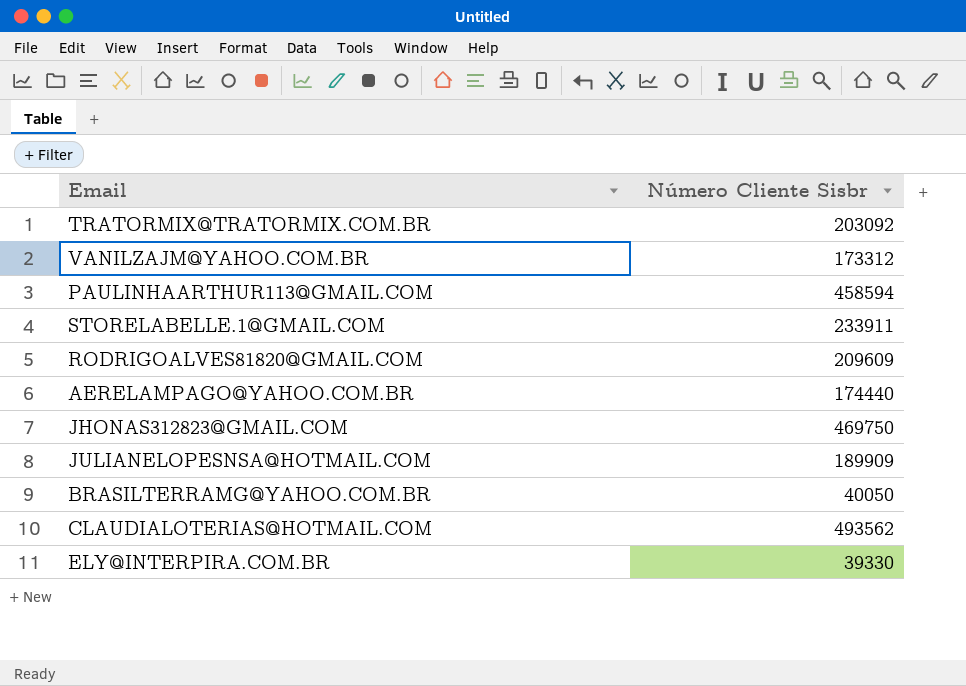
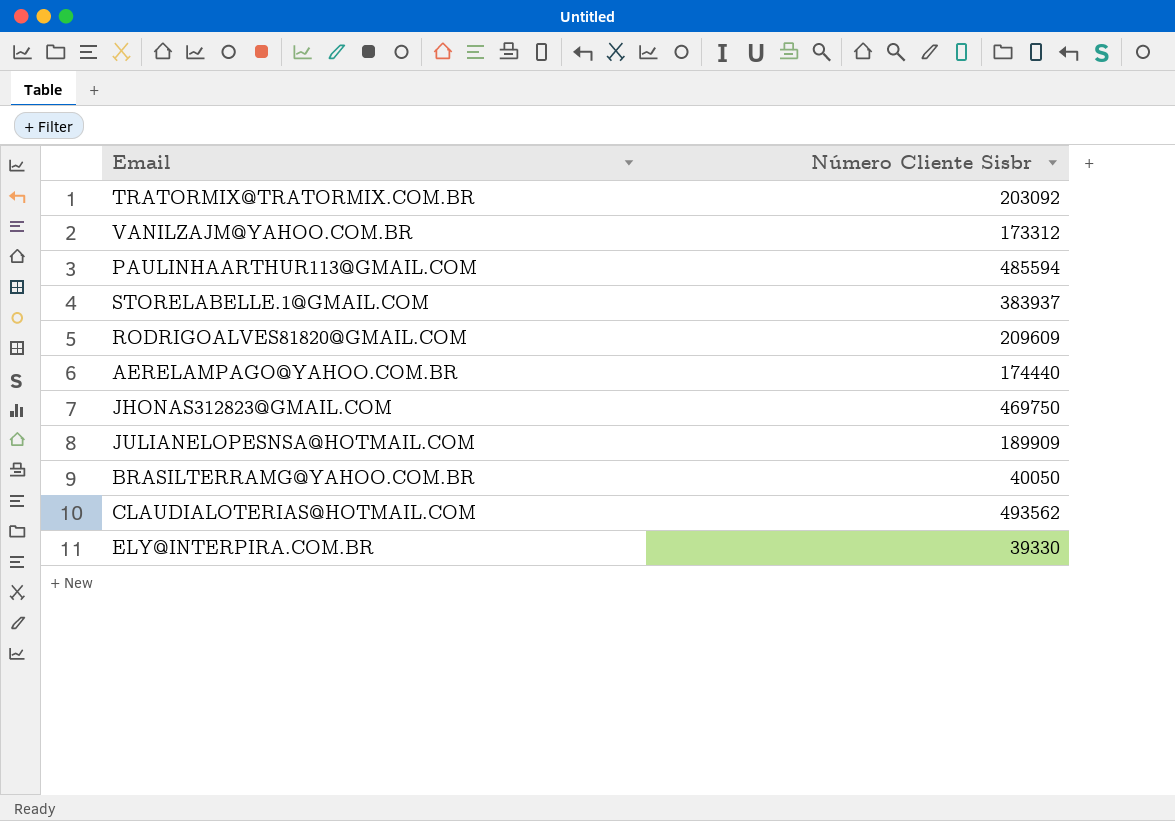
PAULINHAARTHUR113@GMAIL.COM | Número Cliente Sisbr: 458594 -> 485594
STORELABELLE.1@GMAIL.COM | Número Cliente Sisbr: 233911 -> 383937

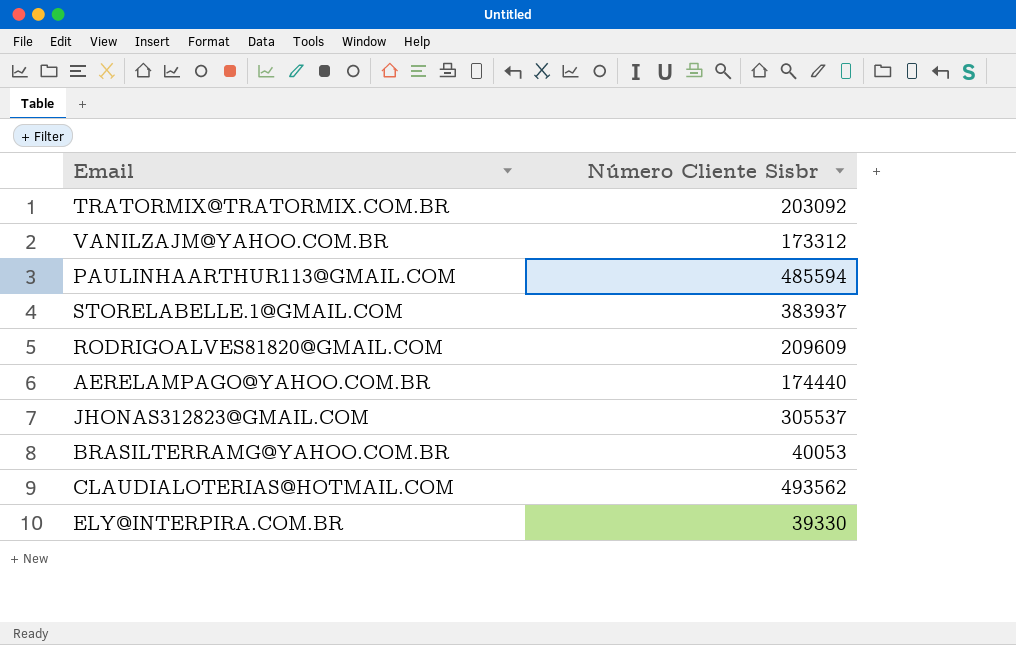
row JULIANELOPESNSA@HOTMAIL.COM: 189909 -> none
JHONAS312823@GMAIL.COM | Número Cliente Sisbr: 469750 -> 305537
BRASILTERRAMG@YAHOO.COM.BR | Número Cliente Sisbr: 40050 -> 40053

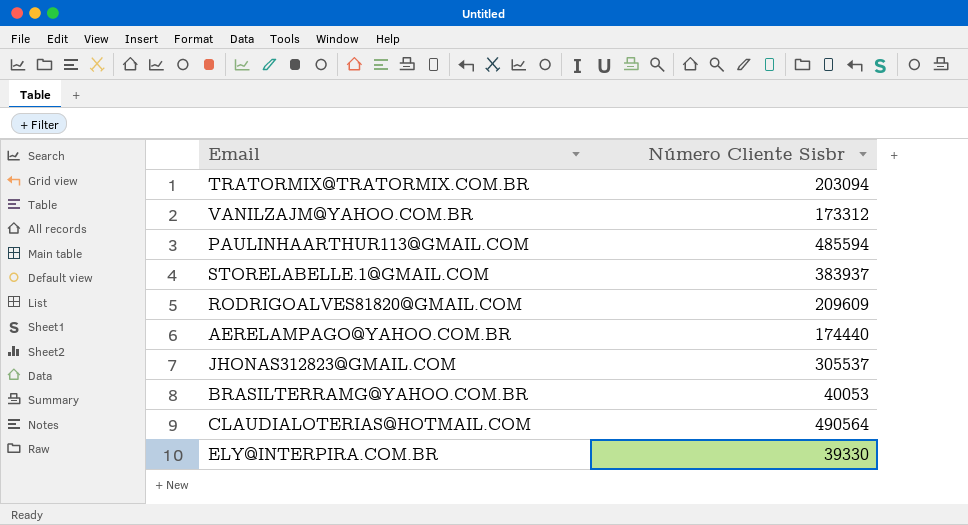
TRATORMIX@TRATORMIX.COM.BR | Número Cliente Sisbr: 203092 -> 203094
CLAUDIALOTERIAS@HOTMAIL.COM | Número Cliente Sisbr: 493562 -> 490564

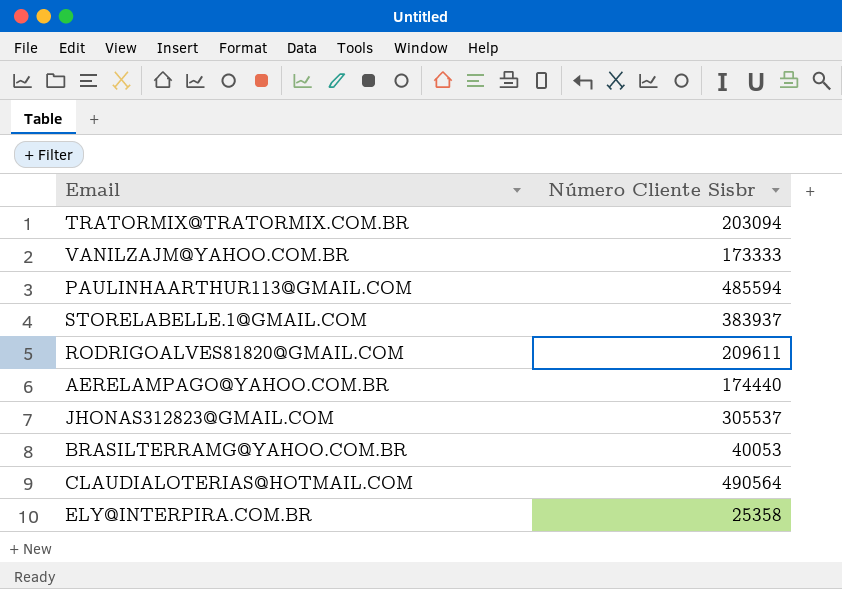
VANILZAJM@YAHOO.COM.BR | Número Cliente Sisbr: 173312 -> 173333
RODRIGOALVES81820@GMAIL.COM | Número Cliente Sisbr: 209609 -> 209611
ELY@INTERPIRA.COM.BR | Número Cliente Sisbr: 39330 -> 25358

